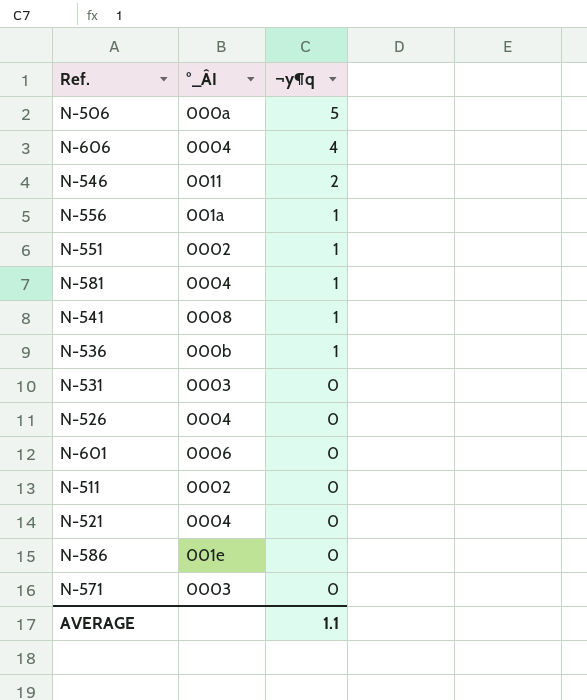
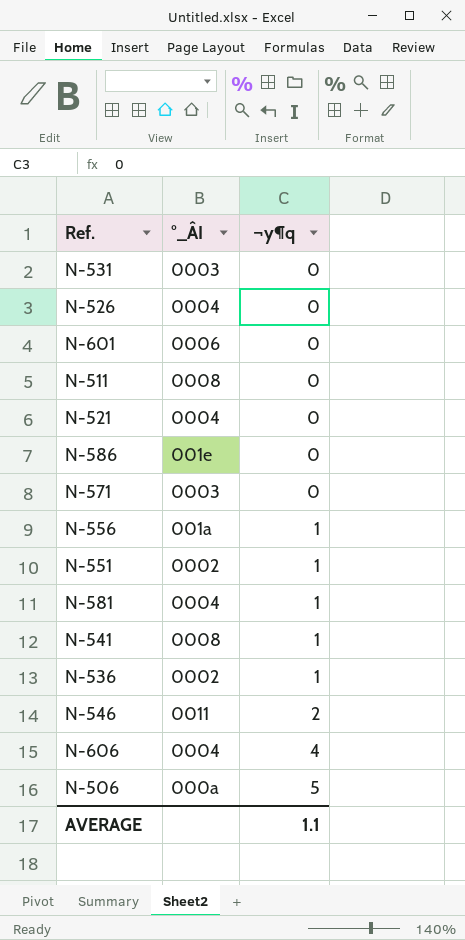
row order: ¬y¶q descending -> ¬y¶q ascending
N-511 | °_ÂI: 0002 -> 0008
N-536 | °_ÂI: 000b -> 0002

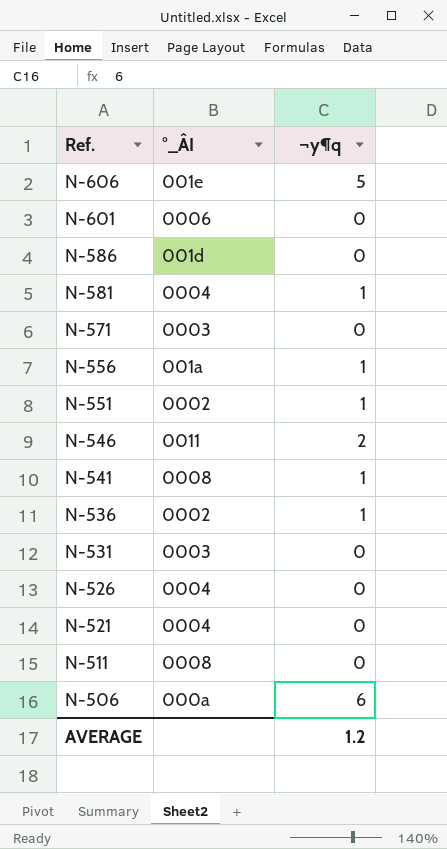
row order: ¬y¶q ascending -> Ref. descending
N-606 | °_ÂI: 0004 -> 001e
N-606 | ¬y¶q: 4 -> 5
N-586 | °_ÂI: 001e -> 001d
N-506 | ¬y¶q: 5 -> 6
AVERAGE | ¬y¶q: 1.1 -> 1.2

